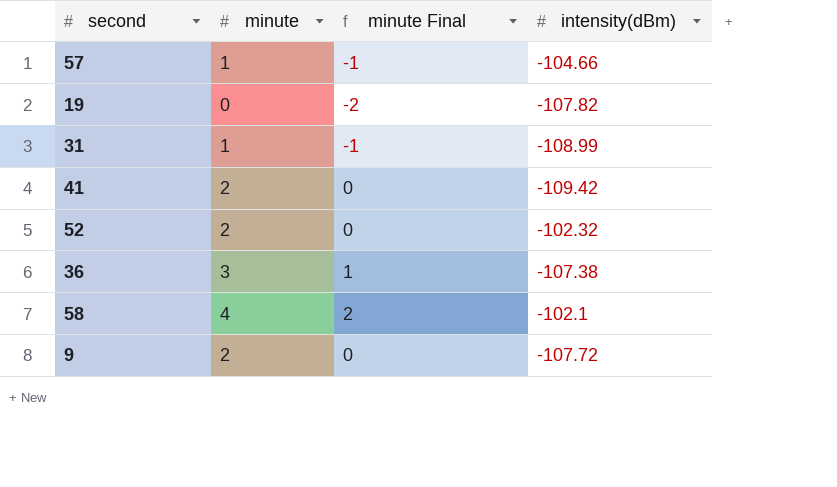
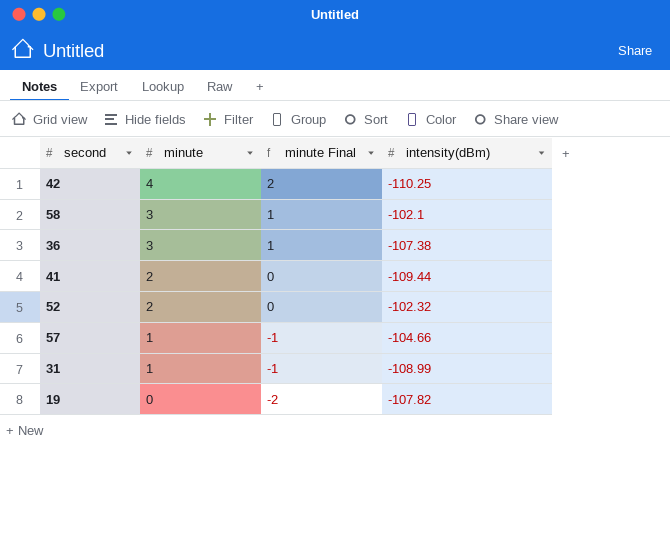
row order: none -> minute descending
row 9: 2 | 0 | -107.72 -> none
row 42: none -> 4 | 2 | -110.25
58 | minute: 4 -> 3
58 | minute Final: 2 -> 1
41 | intensity(dBm): -109.42 -> -109.44

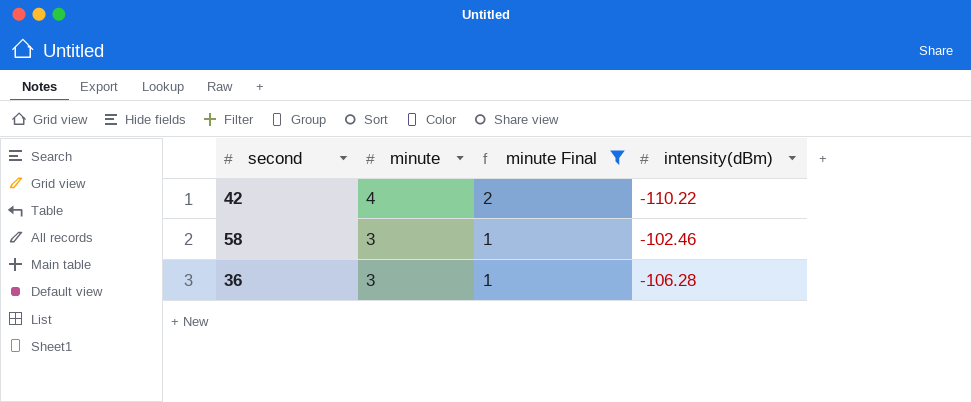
filter: none -> minute Final >= 1
42 | intensity(dBm): -110.25 -> -110.22
58 | intensity(dBm): -102.1 -> -102.46
36 | intensity(dBm): -107.38 -> -106.28

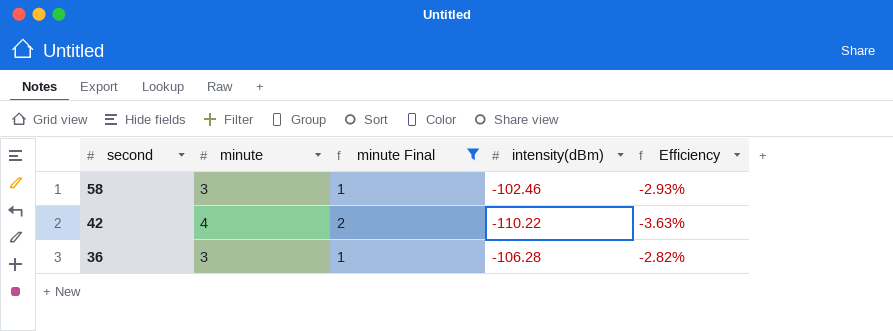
row order: minute descending -> second descending
column Efficiency | formula: none -> [minute] / [intensity(dBm)]

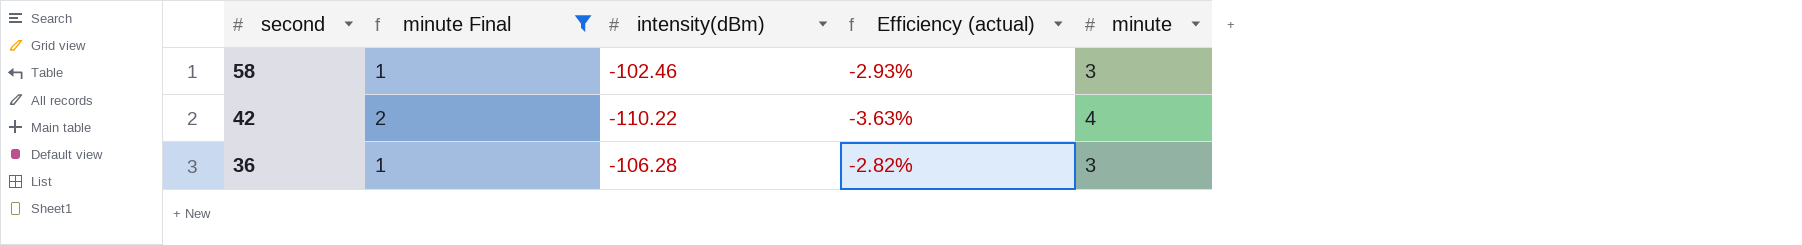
column name: Efficiency -> Efficiency (actual)
column minute | position: 2 -> 5

